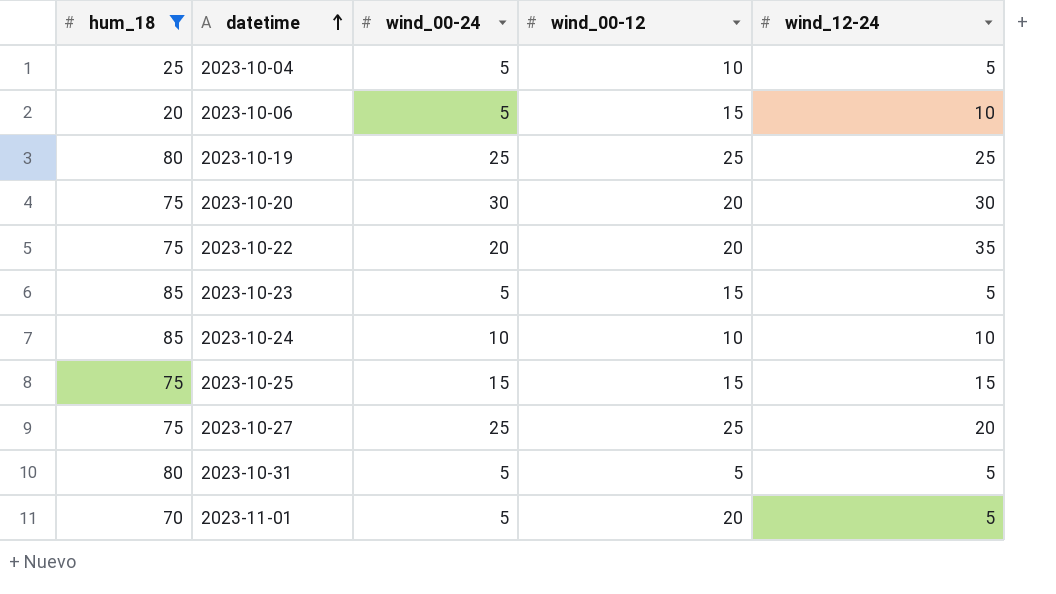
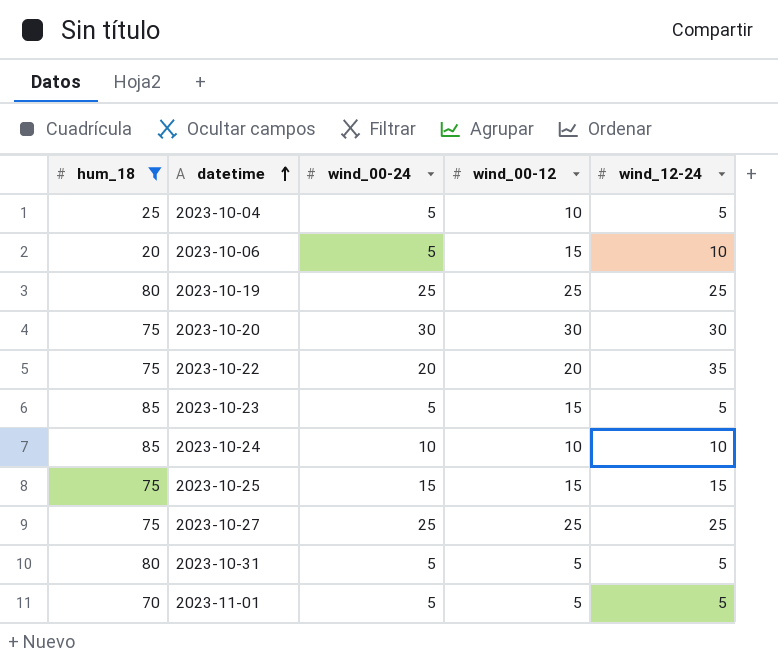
2023-10-20 | wind_00-12: 20 -> 30
2023-10-27 | wind_12-24: 20 -> 25
2023-11-01 | wind_00-12: 20 -> 5

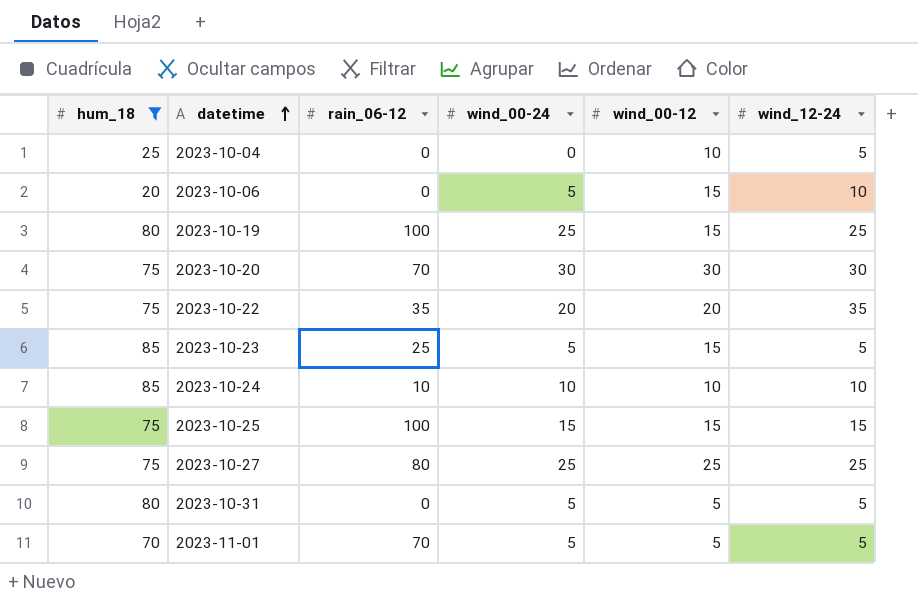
column rain_06-12 | position: none -> 3
2023-10-04 | wind_00-24: 5 -> 0
2023-10-19 | wind_00-12: 25 -> 15

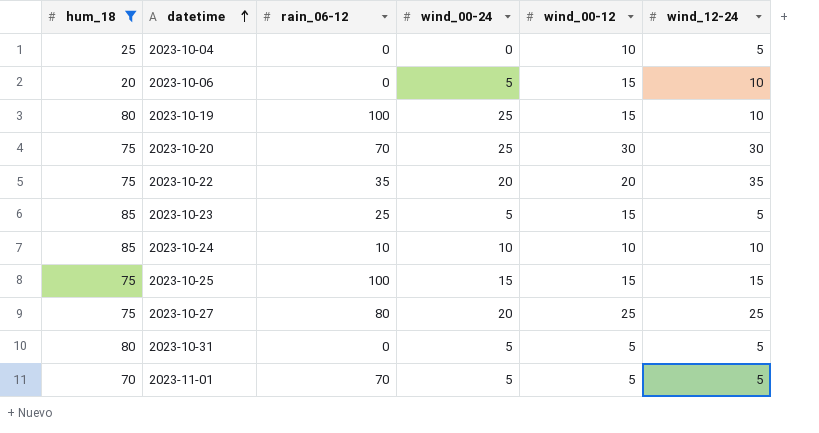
2023-10-19 | wind_12-24: 25 -> 10
2023-10-20 | wind_00-24: 30 -> 25
2023-10-27 | wind_00-24: 25 -> 20

